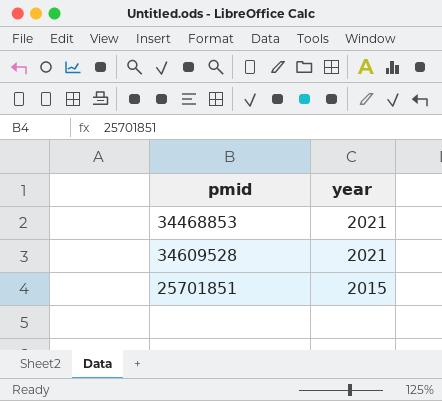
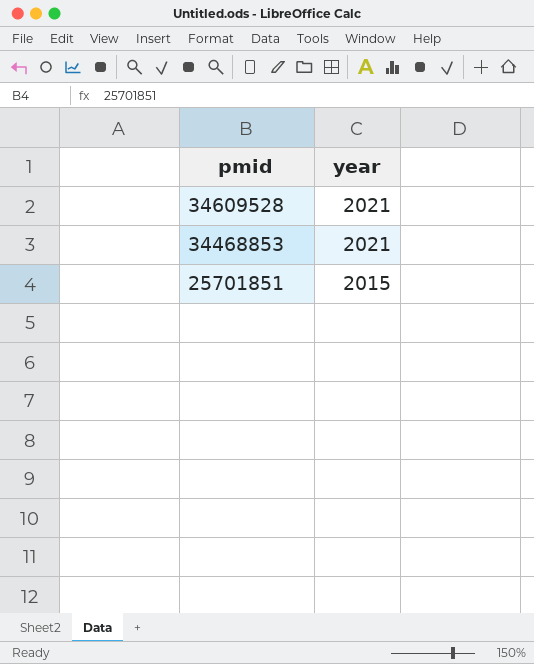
row order: year descending -> pmid descending

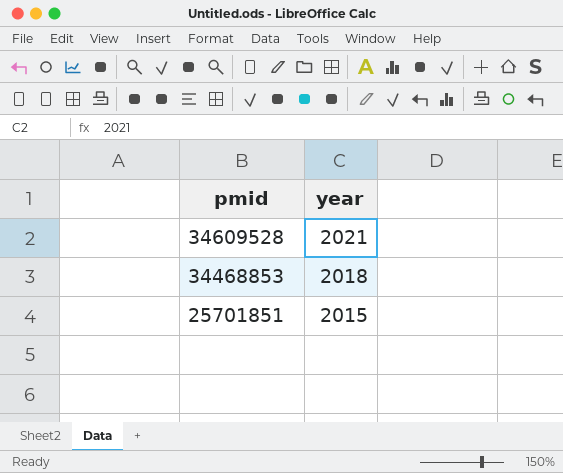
34468853 | year: 2021 -> 2018

